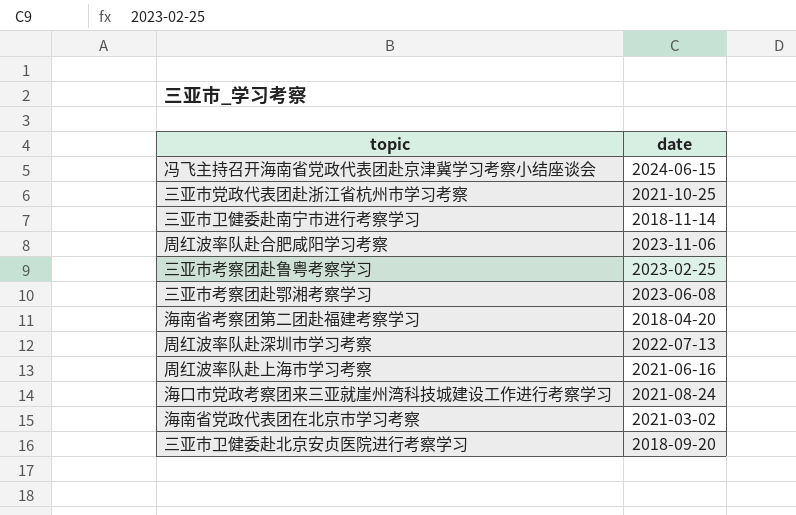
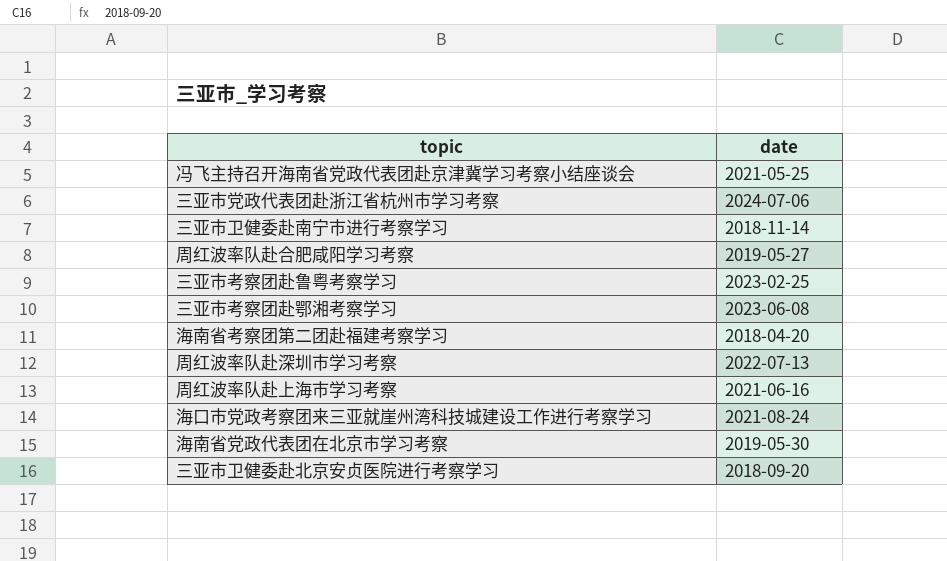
冯飞主持召开海南省党政代表团赴京津冀学习考察小结座谈会 | date: 2024-06-15 -> 2021-05-25
三亚市党政代表团赴浙江省杭州市学习考察 | date: 2021-10-25 -> 2024-07-06
周红波率队赴合肥咸阳学习考察 | date: 2023-11-06 -> 2019-05-27
海南省党政代表团在北京市学习考察 | date: 2021-03-02 -> 2019-05-30

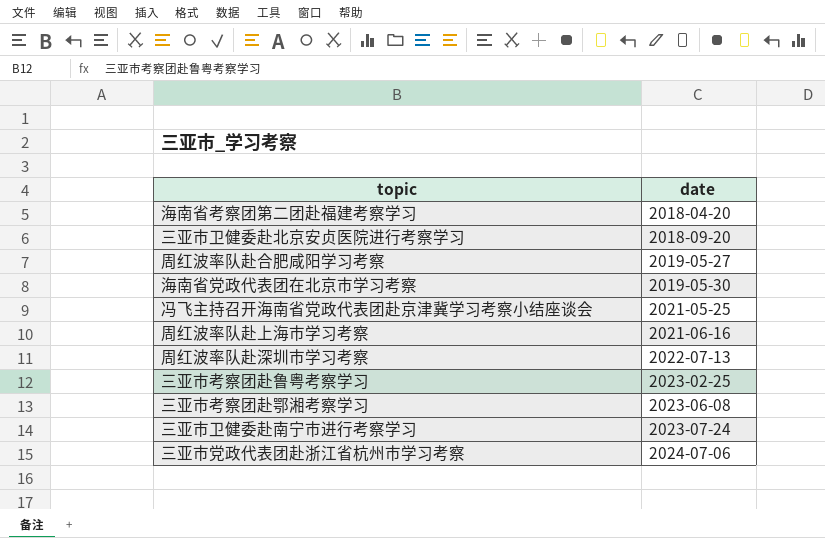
row order: none -> date ascending
row 海口市党政考察团来三亚就崖州湾科技城建设工作进行考察学习: 2021-08-24 -> none
三亚市卫健委赴南宁市进行考察学习 | date: 2018-11-14 -> 2023-07-24

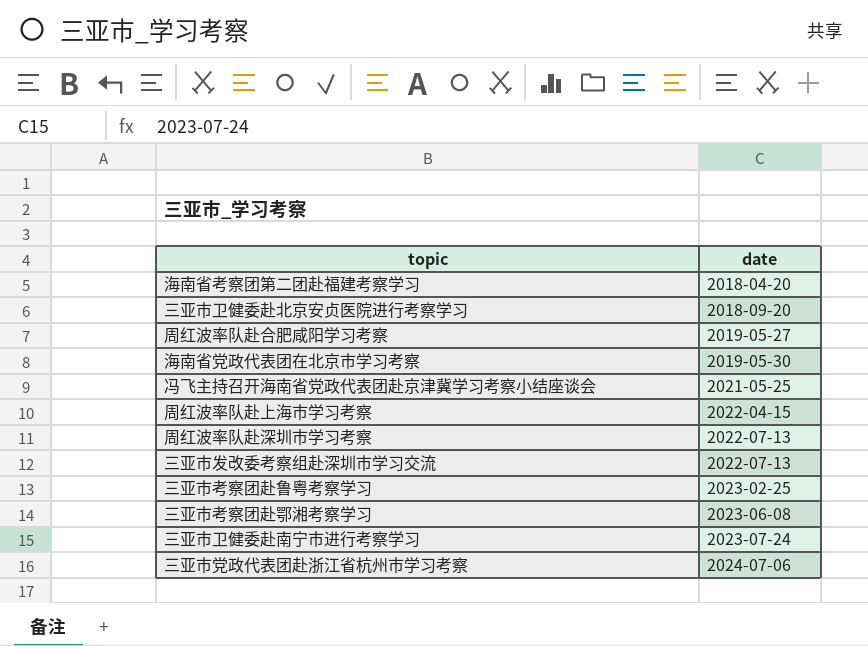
周红波率队赴上海市学习考察 | date: 2021-06-16 -> 2022-04-15
row 三亚市发改委考察组赴深圳市学习交流: none -> 2022-07-13

